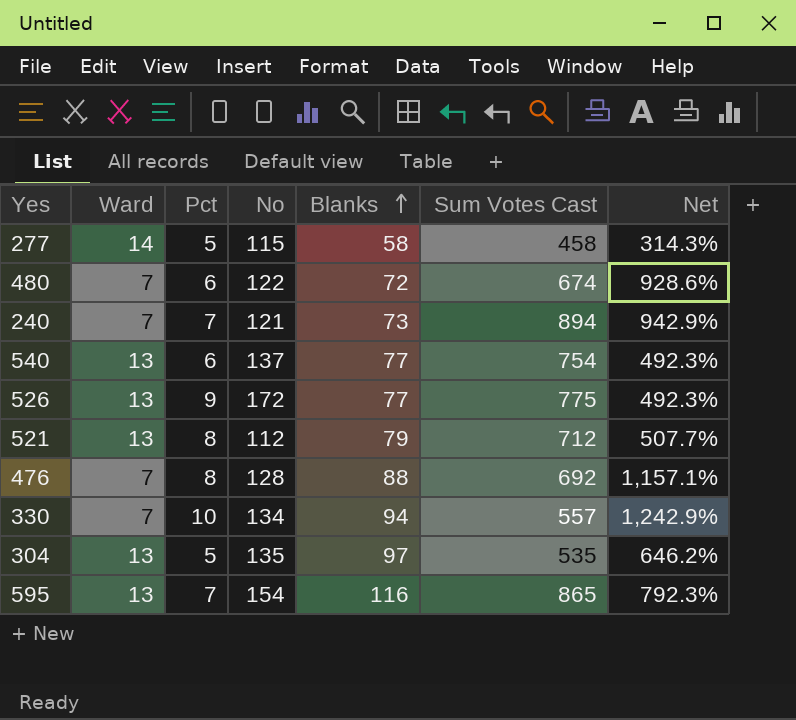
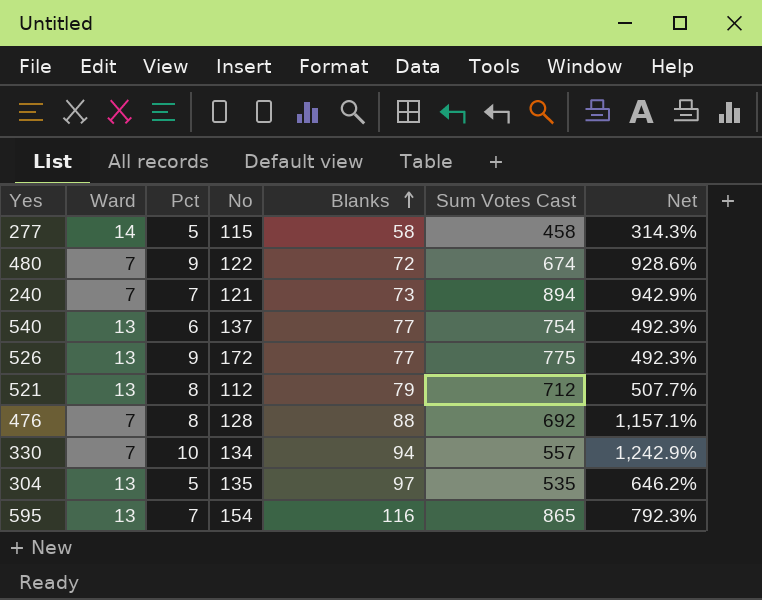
480 | Pct: 6 -> 9

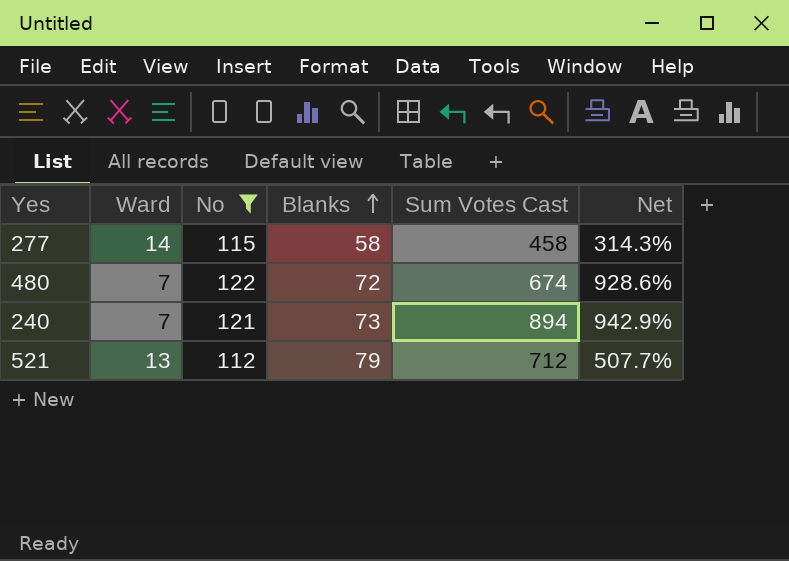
filter: none -> No <= 122
column Pct | position: 3 -> none

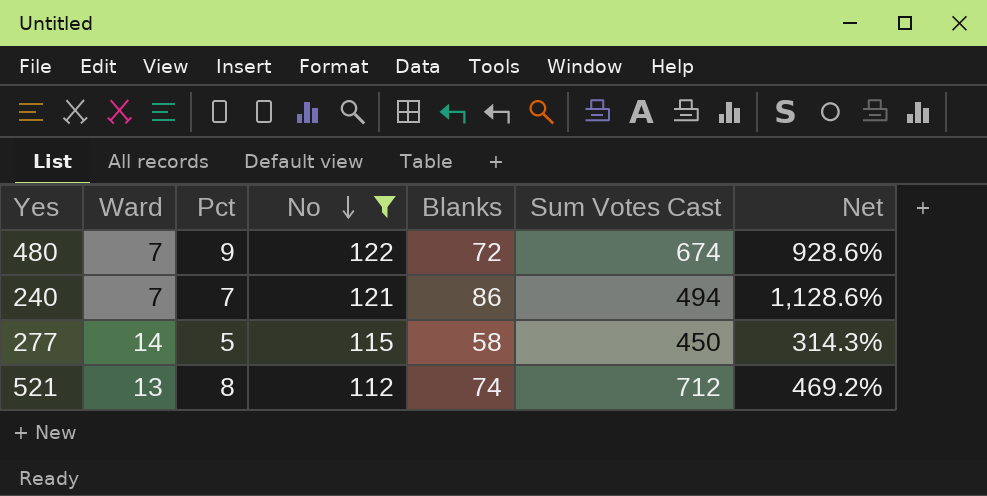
row order: Blanks ascending -> No descending
column Pct | position: none -> 3
240 | Blanks: 73 -> 86
240 | Sum Votes Cast: 894 -> 494
240 | Net: 942.9% -> 1,128.6%
277 | Sum Votes Cast: 458 -> 450
521 | Blanks: 79 -> 74
521 | Net: 507.7% -> 469.2%

